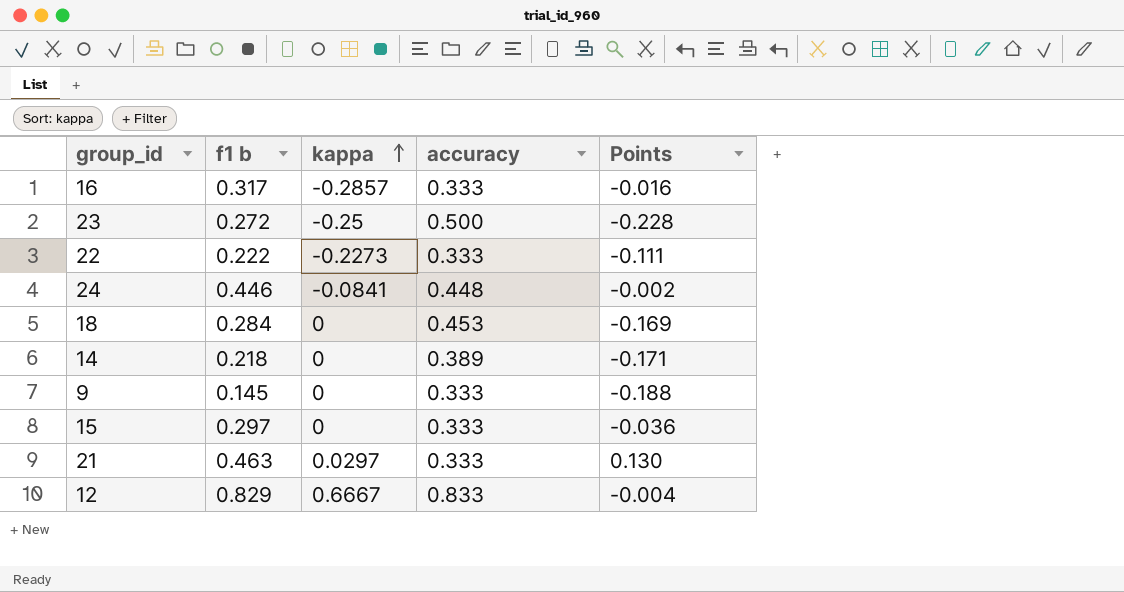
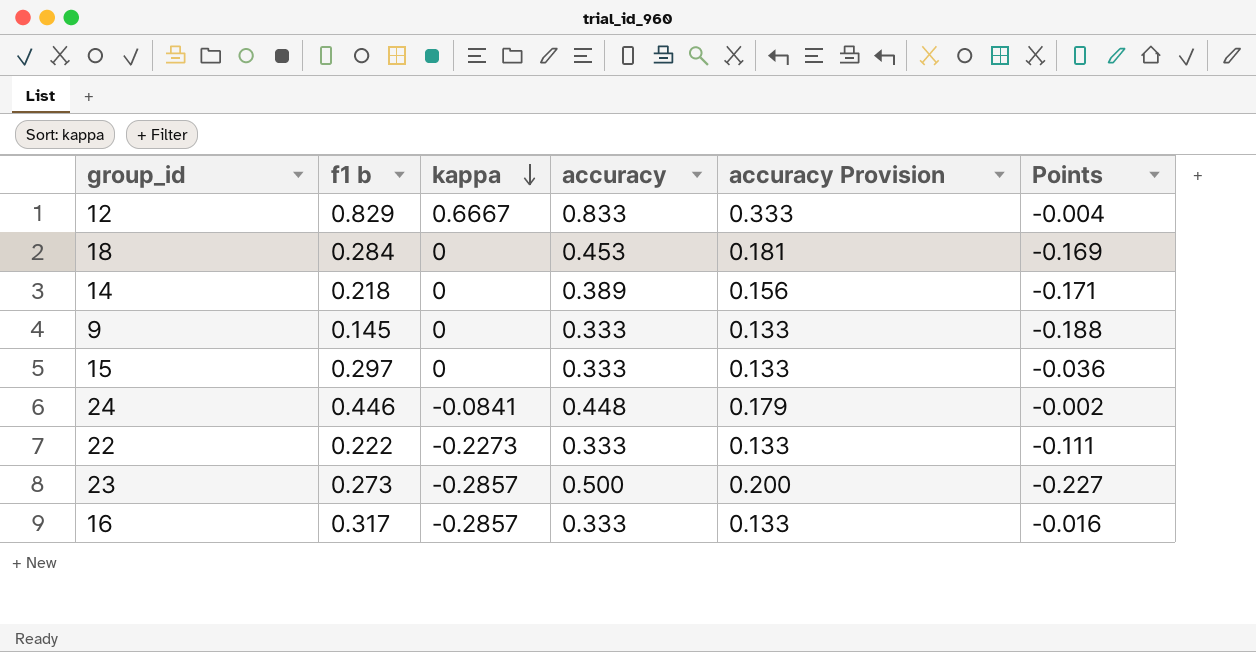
row order: kappa ascending -> kappa descending
column accuracy Provision | formula: none -> [accuracy] * 0.4
row 21: 0.463 | 0.0297 | 0.333 | 0.130 -> none
23 | f1 b: 0.272 -> 0.273
23 | kappa: -0.25 -> -0.2857
23 | Points: -0.228 -> -0.227

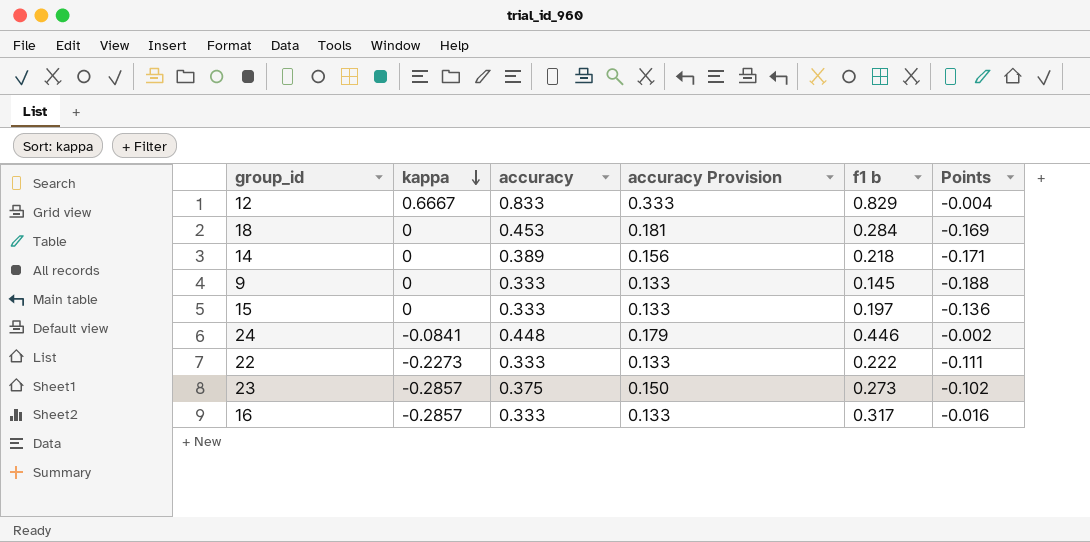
column f1 b | position: 2 -> 5
15 | f1 b: 0.297 -> 0.197
15 | Points: -0.036 -> -0.136
23 | accuracy: 0.500 -> 0.375
23 | accuracy Provision: 0.200 -> 0.150
23 | Points: -0.227 -> -0.102

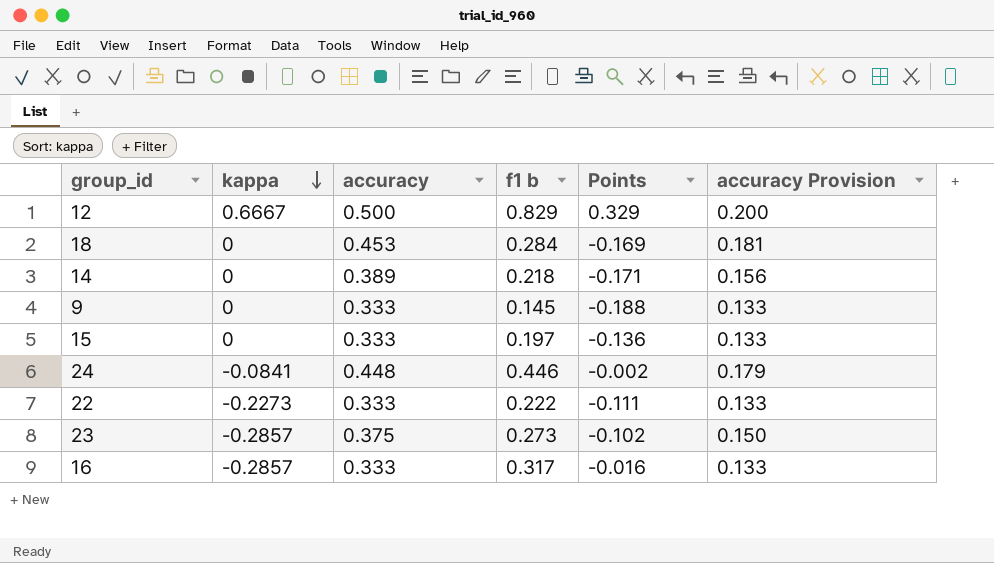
column accuracy Provision | position: 4 -> 6
12 | accuracy: 0.833 -> 0.500
12 | Points: -0.004 -> 0.329
12 | accuracy Provision: 0.333 -> 0.200

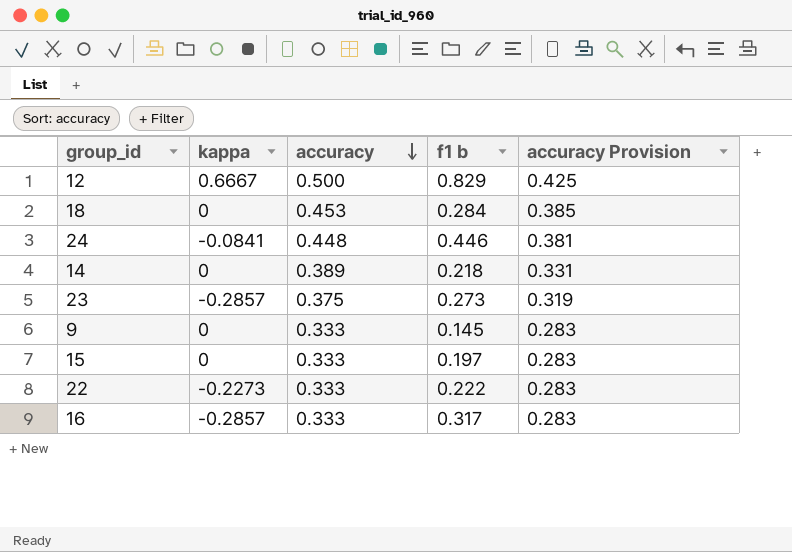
row order: kappa descending -> accuracy descending
column Points | formula: [f1 b] - [accuracy] -> none
column accuracy Provision | formula: [accuracy] * 0.4 -> [accuracy] * 0.85

